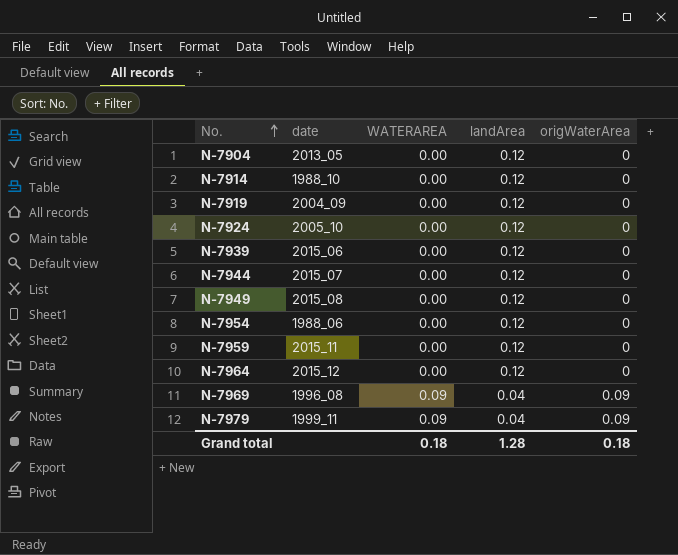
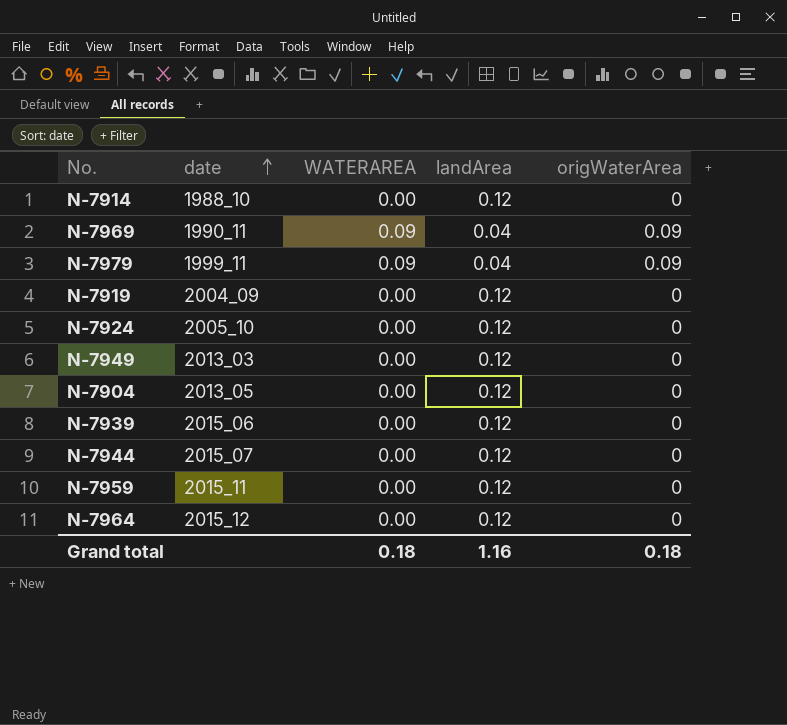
row order: No. ascending -> date ascending
row N-7954: 1988_06 | 0.00 | 0.12 | 0 -> none
N-7969 | date: 1996_08 -> 1990_11
N-7949 | date: 2015_08 -> 2013_03
Grand total | landArea: 1.28 -> 1.16

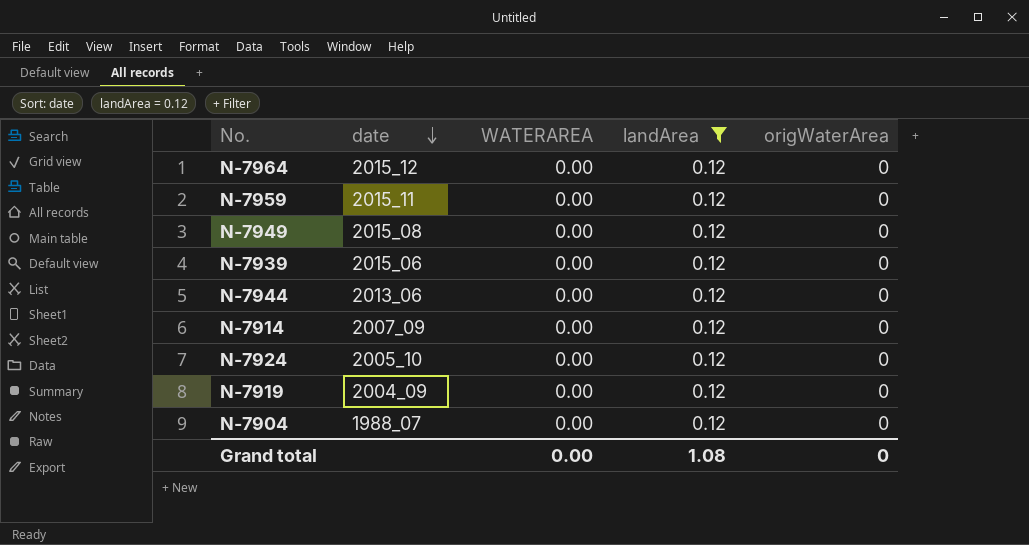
filter: none -> landArea = 0.12
row order: date ascending -> date descending
N-7949 | date: 2013_03 -> 2015_08
N-7944 | date: 2015_07 -> 2013_06
N-7914 | date: 1988_10 -> 2007_09
N-7904 | date: 2013_05 -> 1988_07
Grand total | WATERAREA: 0.18 -> 0.00
Grand total | landArea: 1.16 -> 1.08
Grand total | origWaterArea: 0.18 -> 0

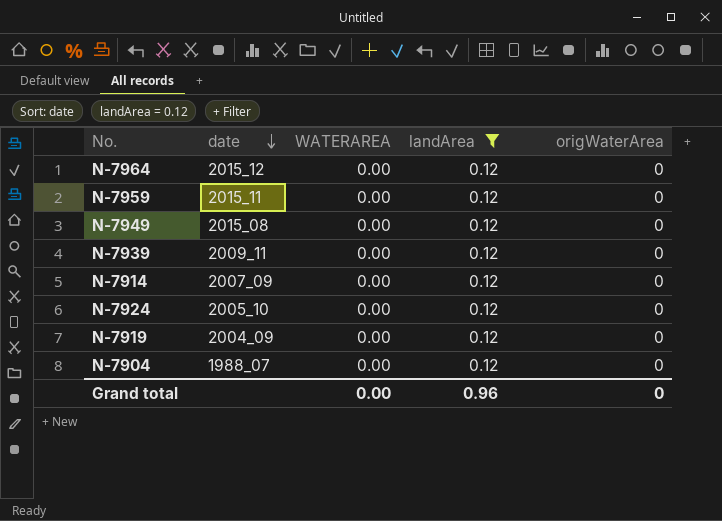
row N-7944: 2013_06 | 0.00 | 0.12 | 0 -> none
N-7939 | date: 2015_06 -> 2009_11
Grand total | landArea: 1.08 -> 0.96

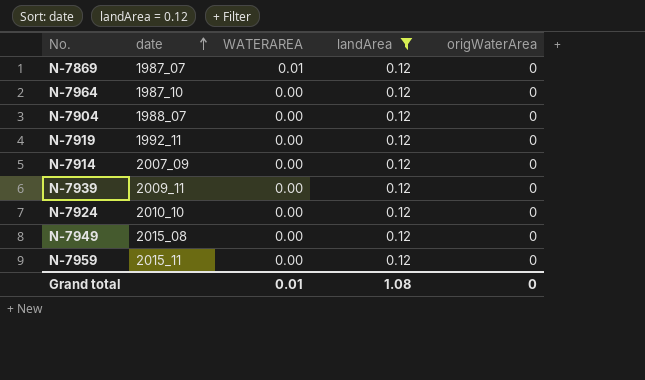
row order: date descending -> date ascending
row N-7869: none -> 1987_07 | 0.01 | 0.12 | 0
N-7964 | date: 2015_12 -> 1987_10
N-7919 | date: 2004_09 -> 1992_11
N-7924 | date: 2005_10 -> 2010_10
Grand total | WATERAREA: 0.00 -> 0.01
Grand total | landArea: 0.96 -> 1.08

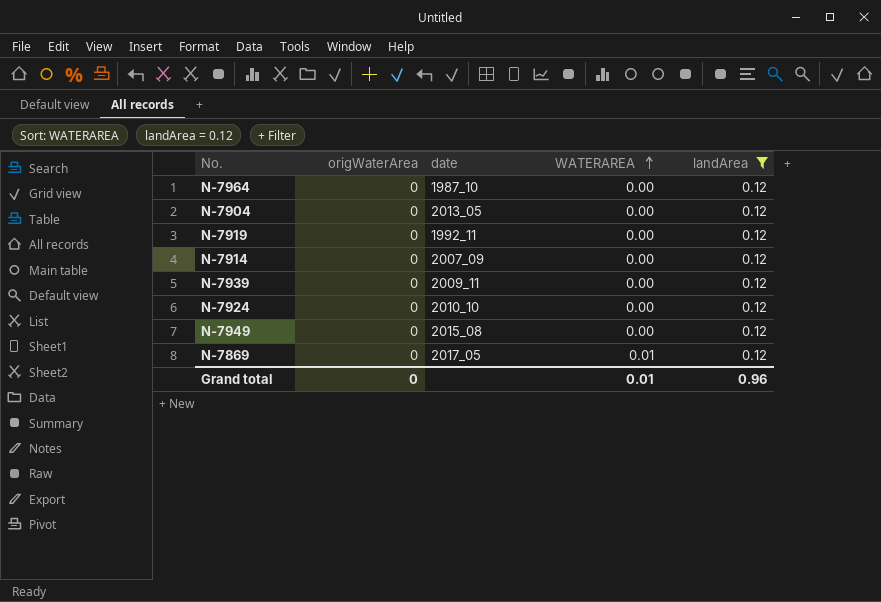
row order: date ascending -> WATERAREA ascending
column origWaterArea | position: 5 -> 2
row N-7959: 2015_11 | 0.00 | 0.12 | 0 -> none
N-7904 | date: 1988_07 -> 2013_05
N-7869 | date: 1987_07 -> 2017_05
Grand total | landArea: 1.08 -> 0.96

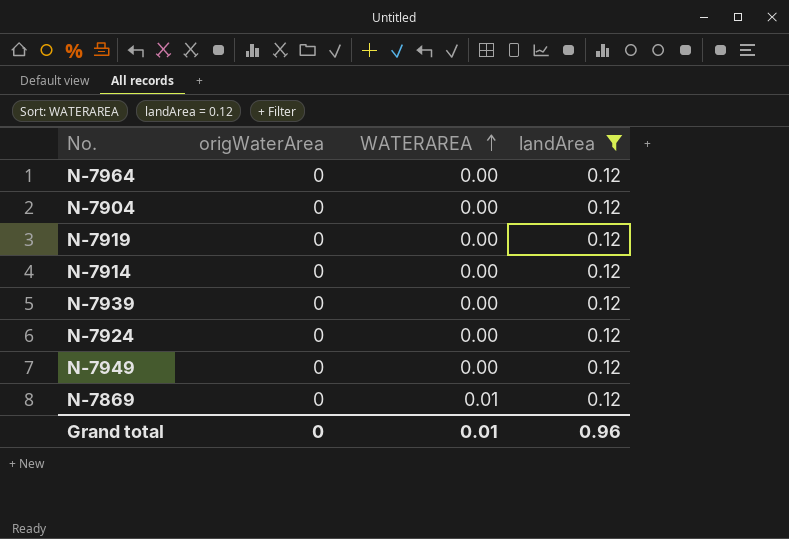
column date | position: 3 -> none

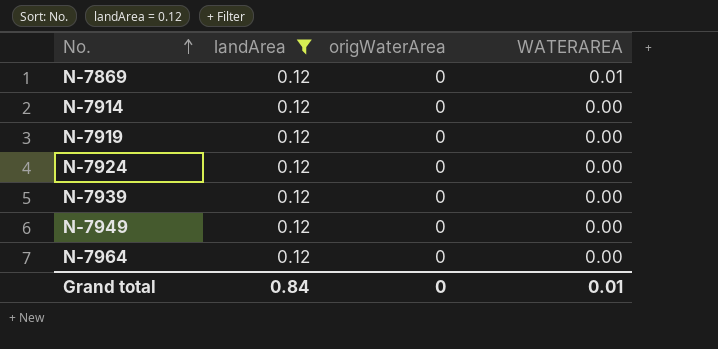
row order: WATERAREA ascending -> No. ascending
column landArea | position: 4 -> 2
row N-7904: 0 | 0.00 | 0.12 -> none
Grand total | landArea: 0.96 -> 0.84

